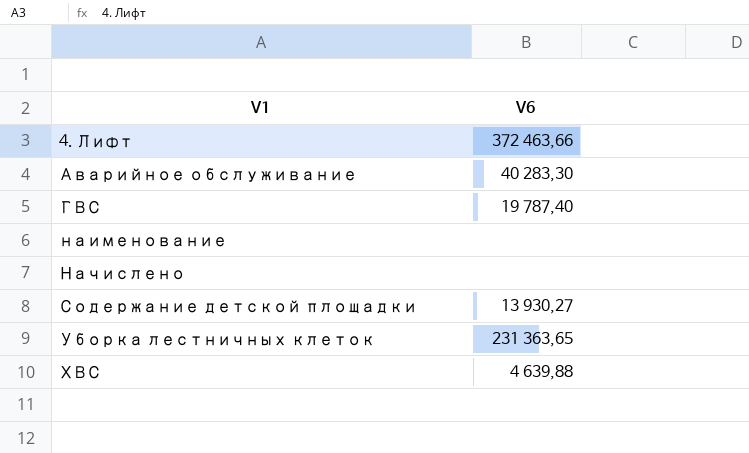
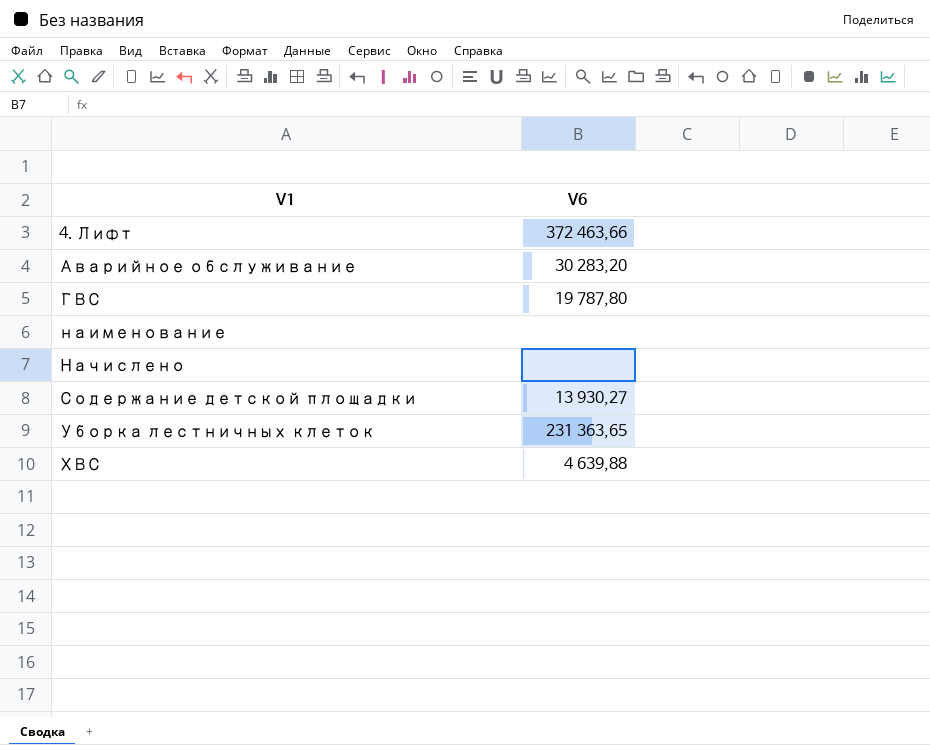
Аварийное обслуживание | V6: 40 283,30 -> 30 283,20
ГВС | V6: 19 787,40 -> 19 787,80

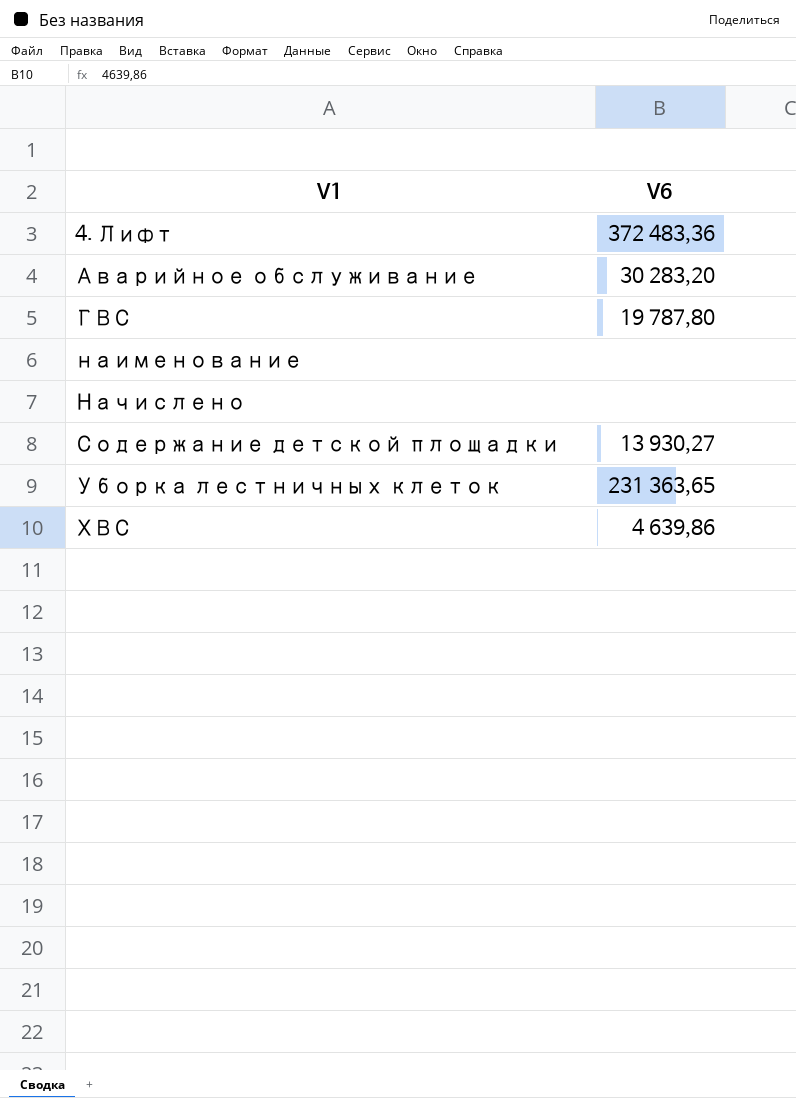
4. Лифт | V6: 372 463,66 -> 372 483,36
ХВС | V6: 4 639,88 -> 4 639,86

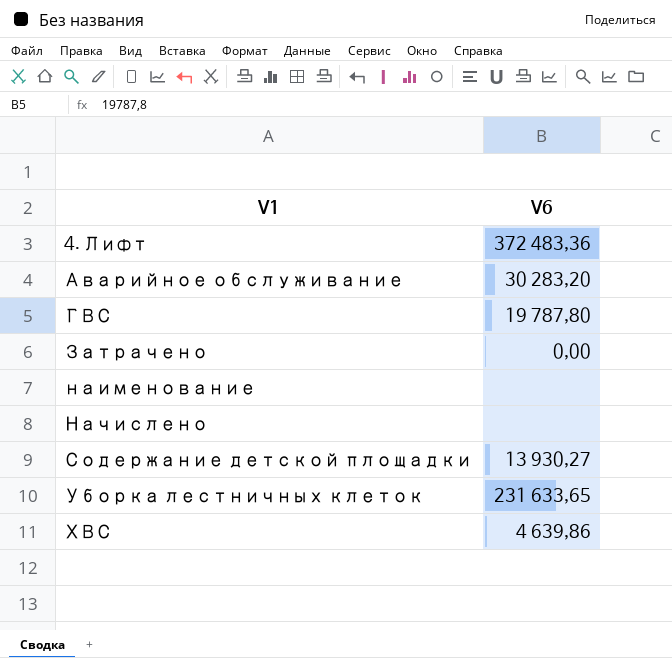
row Затрачено: none -> 0,00
Уборка лестничных клеток | V6: 231 363,65 -> 231 633,65

